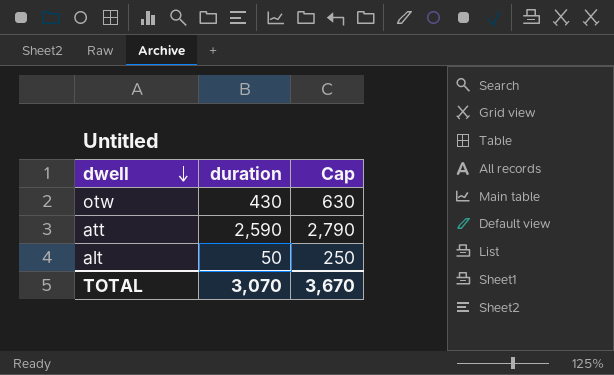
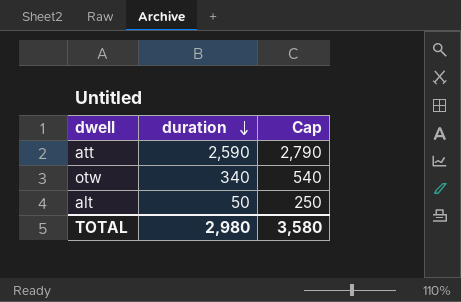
row order: dwell descending -> duration descending
otw | duration: 430 -> 340
otw | Cap: 630 -> 540
TOTAL | duration: 3,070 -> 2,980
TOTAL | Cap: 3,670 -> 3,580

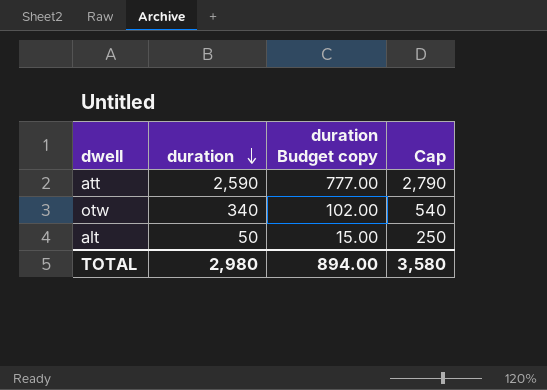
column duration Budget copy | formula: none -> [duration] * 0.3

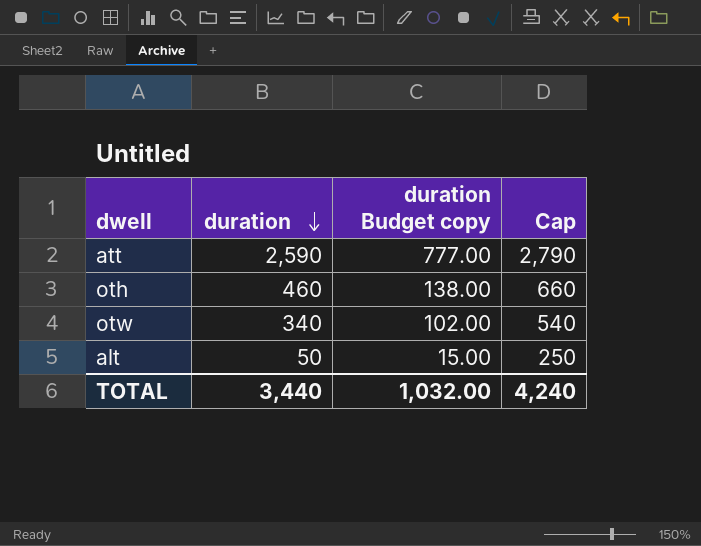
row oth: none -> 460 | 138.00 | 660
TOTAL | duration: 2,980 -> 3,440
TOTAL | duration Budget copy: 894.00 -> 1,032.00
TOTAL | Cap: 3,580 -> 4,240

